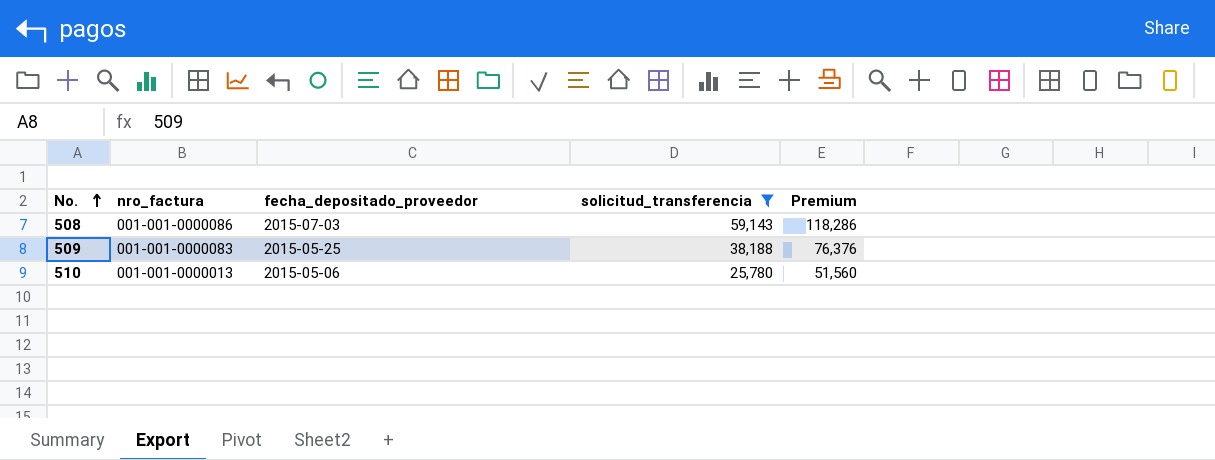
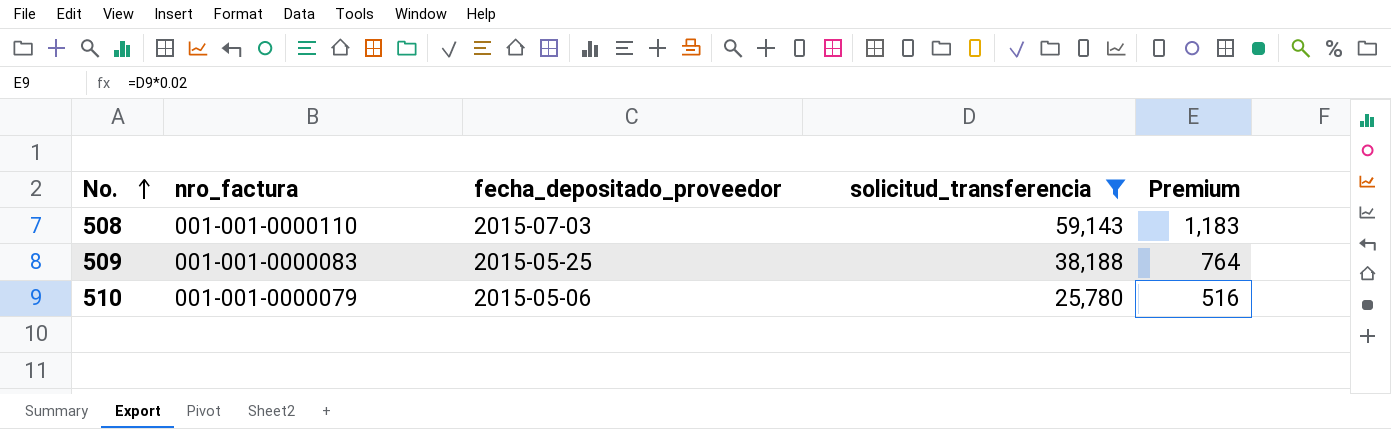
column Premium | formula: [solicitud_transferencia] * 2 -> [solicitud_transferencia] * 0.02
508 | nro_factura: 001-001-0000086 -> 001-001-0000110
510 | nro_factura: 001-001-0000013 -> 001-001-0000079

